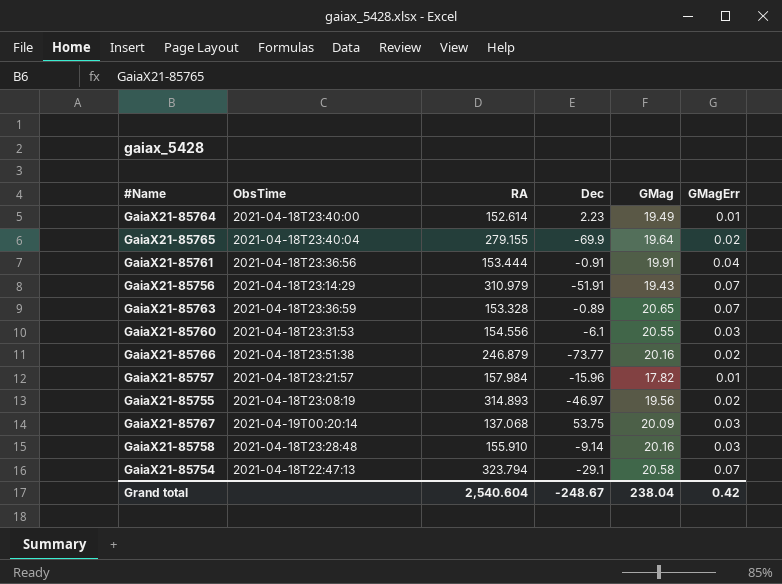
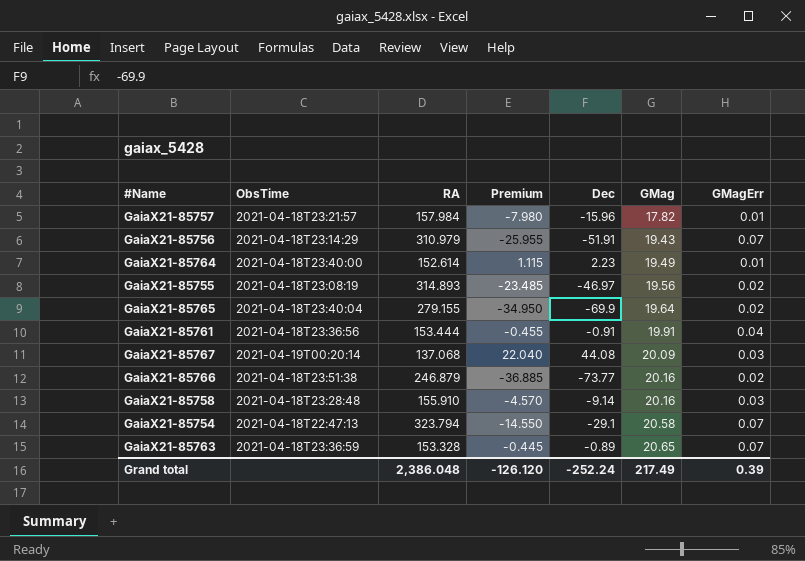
row order: none -> GMag ascending
column Premium | formula: none -> [Dec] * 0.5
row GaiaX21-85760: 2021-04-18T23:31:53 | 154.556 | -6.1 | 20.55 | 0.03 -> none
GaiaX21-85767 | Dec: 53.75 -> 44.08
Grand total | RA: 2,540.604 -> 2,386.048
Grand total | Dec: -248.67 -> -252.24
Grand total | GMag: 238.04 -> 217.49
Grand total | GMagErr: 0.42 -> 0.39

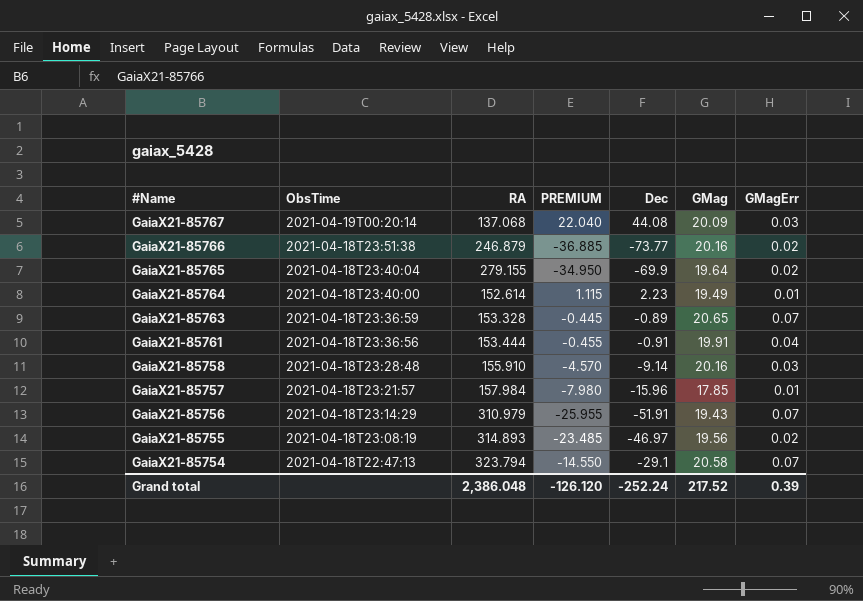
row order: GMag ascending -> #Name descending
column name: Premium -> PREMIUM
GaiaX21-85757 | GMag: 17.82 -> 17.85
Grand total | GMag: 217.49 -> 217.52

